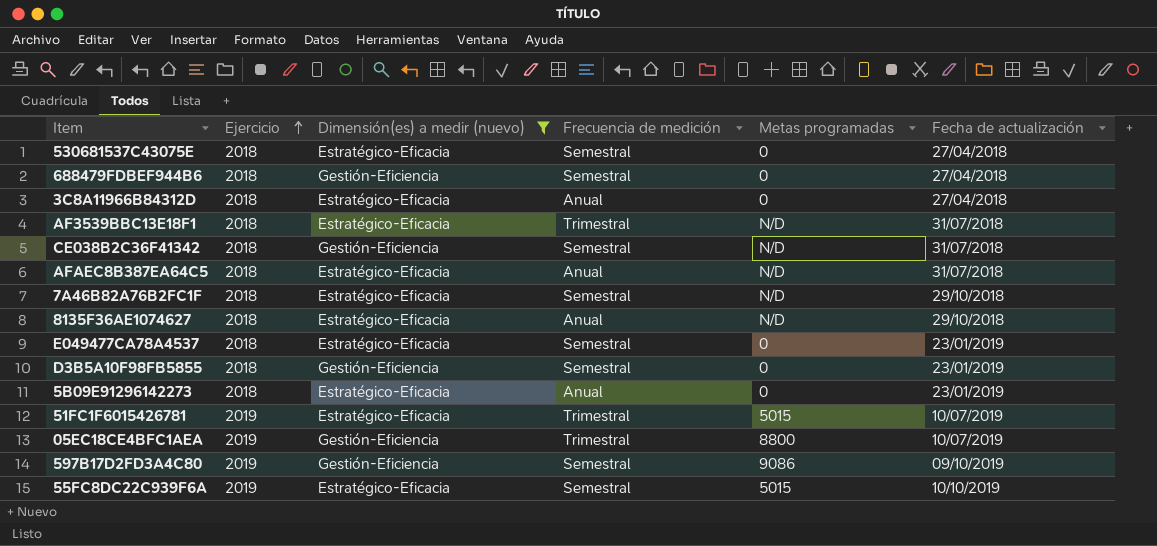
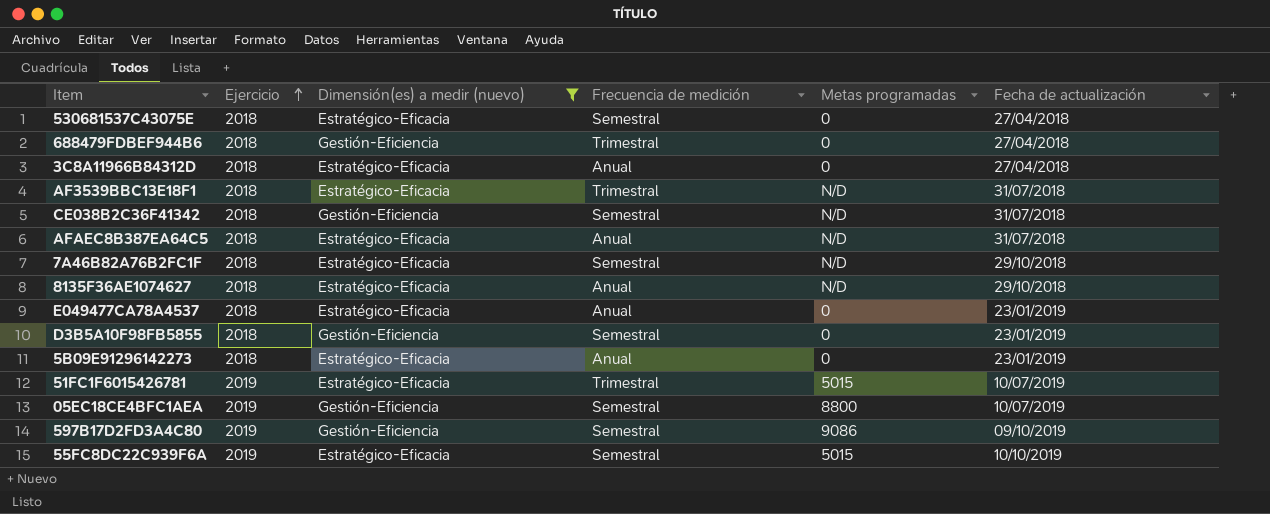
688479FDBEF944B6 | Frecuencia de medición: Semestral -> Trimestral
E049477CA78A4537 | Frecuencia de medición: Semestral -> Anual
05EC18CE4BFC1AEA | Frecuencia de medición: Trimestral -> Semestral

